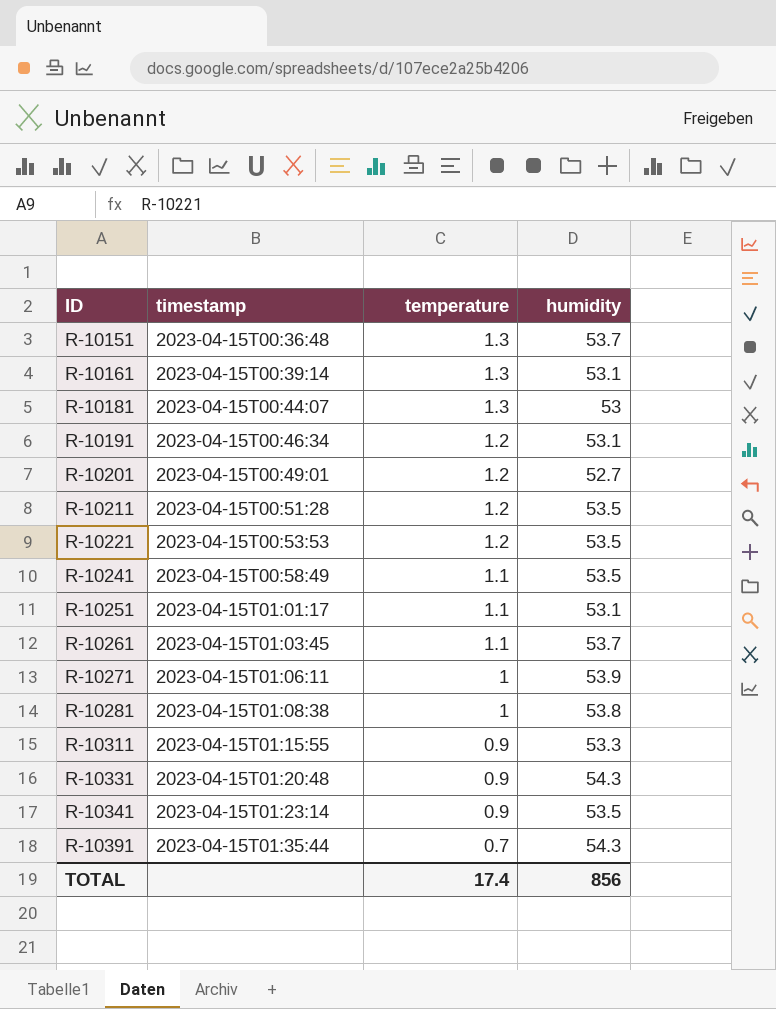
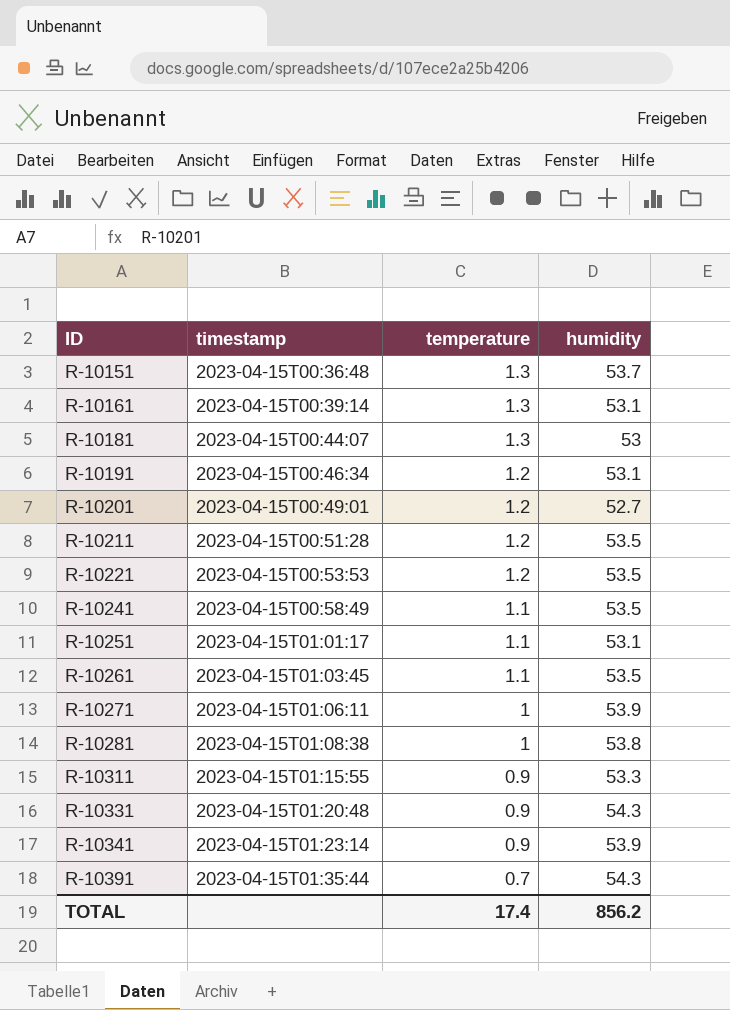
R-10261 | humidity: 53.7 -> 53.5
R-10341 | humidity: 53.5 -> 53.9
TOTAL | humidity: 856 -> 856.2

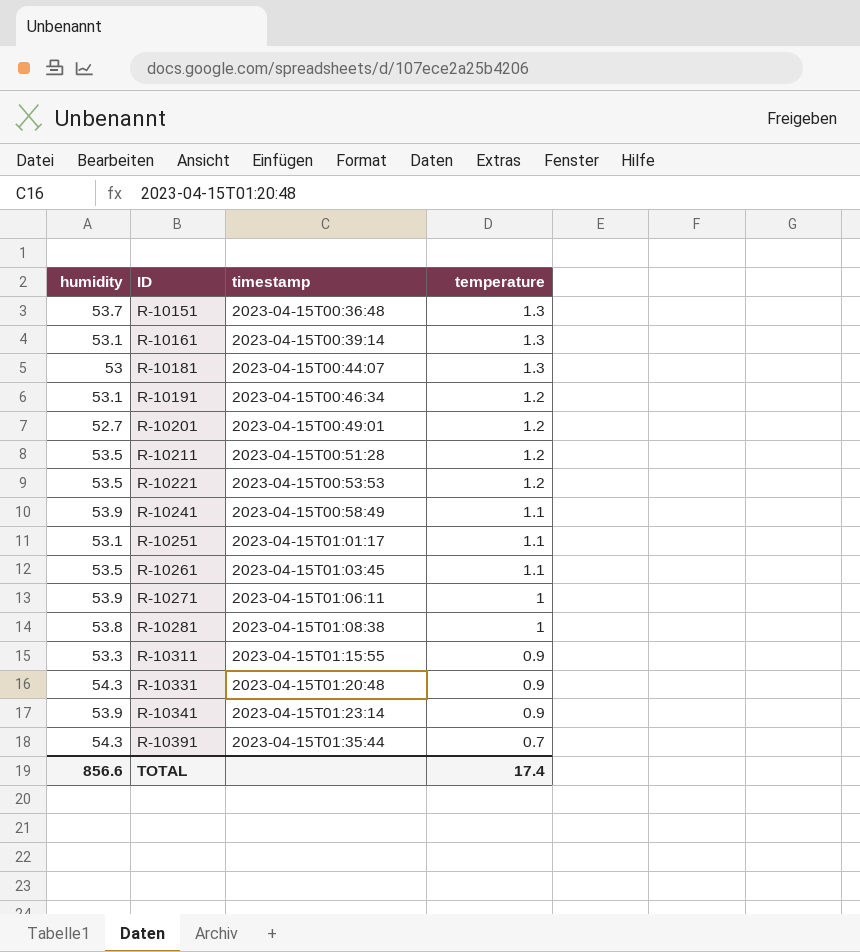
column humidity | position: 4 -> 1
R-10241 | humidity: 53.5 -> 53.9
TOTAL | humidity: 856.2 -> 856.6

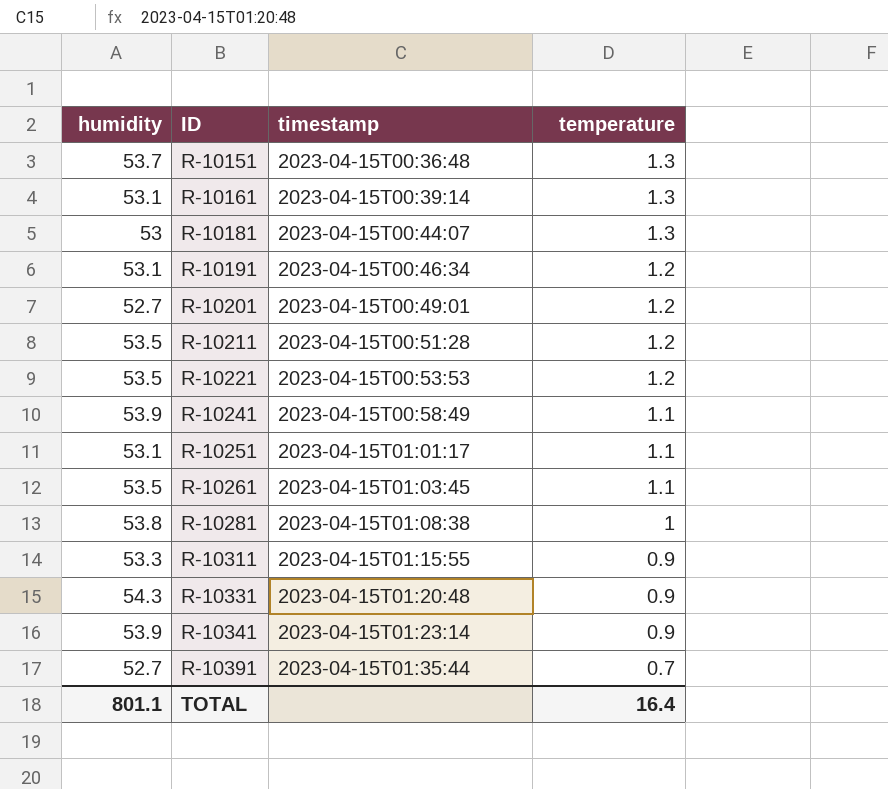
row R-10271: 53.9 | 2023-04-15T01:06:11 | 1 -> none
R-10391 | humidity: 54.3 -> 52.7
TOTAL | humidity: 856.6 -> 801.1
TOTAL | temperature: 17.4 -> 16.4

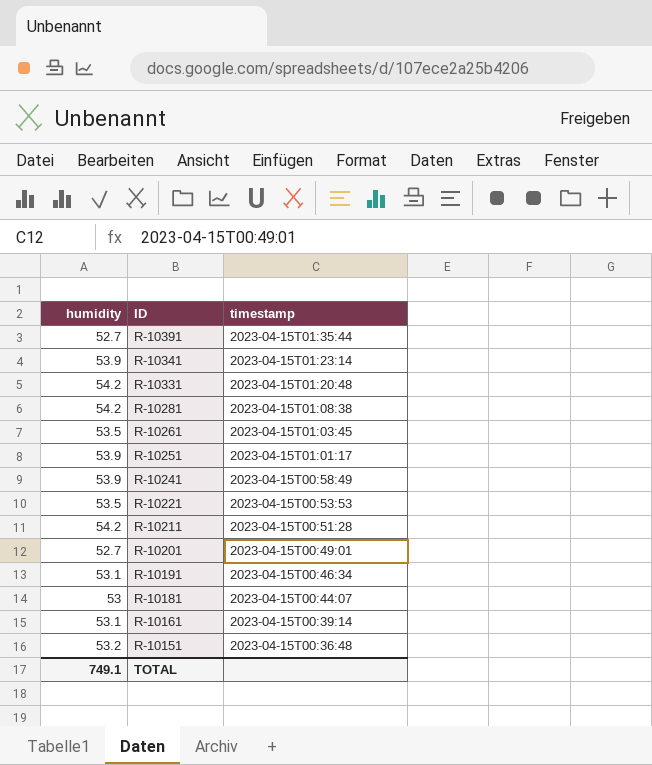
row order: ID ascending -> ID descending
column temperature | position: 4 -> none
row R-10311: 53.3 | 2023-04-15T01:15:55 | 0.9 -> none
R-10331 | humidity: 54.3 -> 54.2
R-10281 | humidity: 53.8 -> 54.2
R-10251 | humidity: 53.1 -> 53.9
R-10211 | humidity: 53.5 -> 54.2
R-10151 | humidity: 53.7 -> 53.2
TOTAL | humidity: 801.1 -> 749.1

